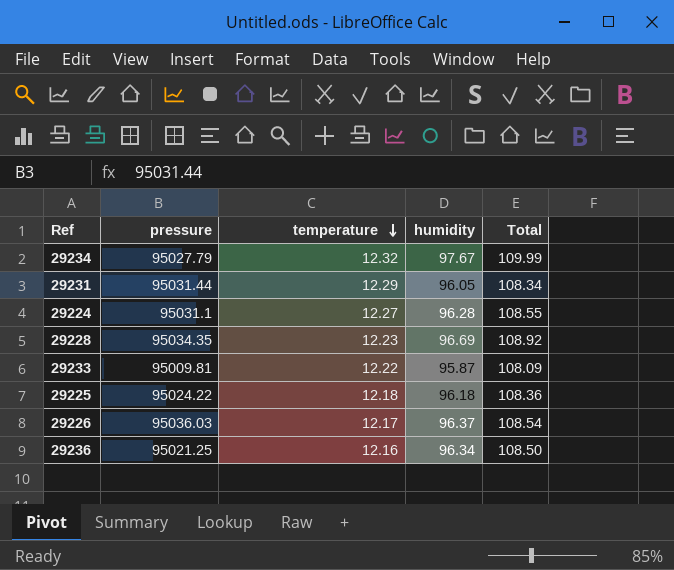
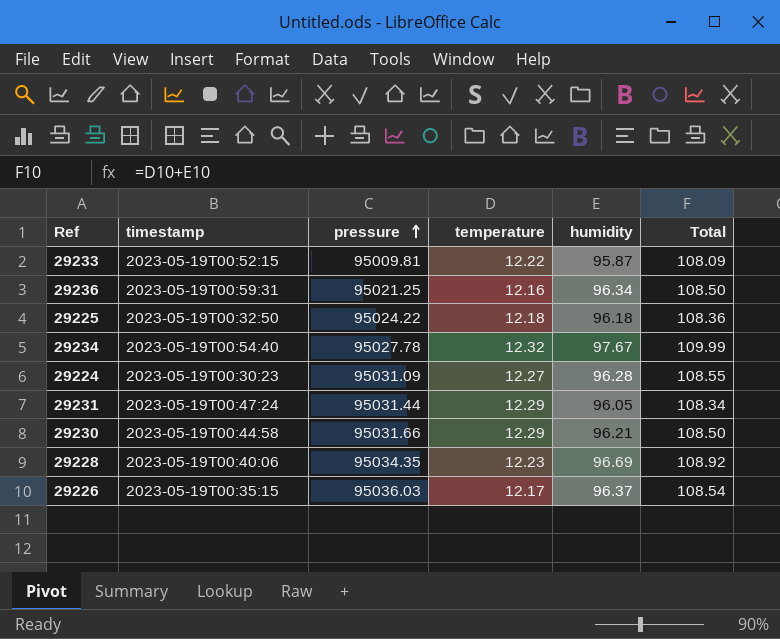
row order: temperature descending -> pressure ascending
column timestamp | position: none -> 2
29234 | pressure: 95027.79 -> 95027.78
29224 | pressure: 95031.1 -> 95031.09
row 29230: none -> 2023-05-19T00:44:58 | 95031.66 | 12.29 | 96.21 | 108.50

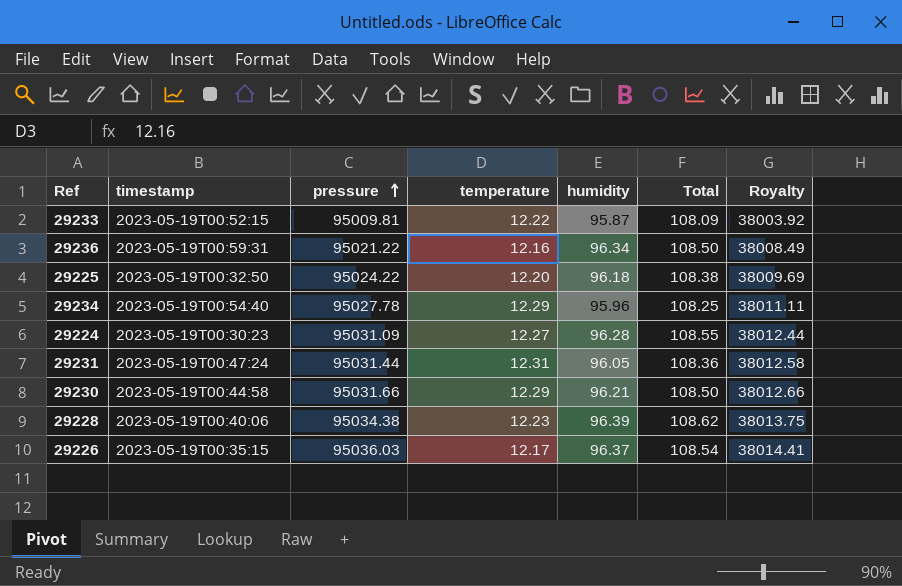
column Royalty | formula: none -> [pressure] * 0.4
29236 | pressure: 95021.25 -> 95021.22
29225 | temperature: 12.18 -> 12.20
29225 | Total: 108.36 -> 108.38
29234 | temperature: 12.32 -> 12.29
29234 | humidity: 97.67 -> 95.96
29234 | Total: 109.99 -> 108.25
29231 | temperature: 12.29 -> 12.31
29231 | Total: 108.34 -> 108.36
29228 | pressure: 95034.35 -> 95034.38
29228 | humidity: 96.69 -> 96.39
29228 | Total: 108.92 -> 108.62

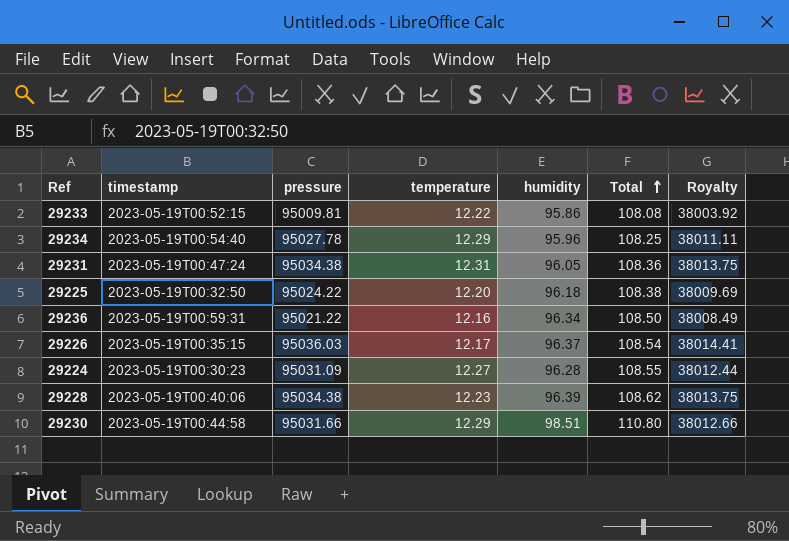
row order: pressure ascending -> Total ascending
29233 | humidity: 95.87 -> 95.86
29233 | Total: 108.09 -> 108.08
29231 | pressure: 95031.44 -> 95034.38
29231 | Royalty: 38012.58 -> 38013.75
29230 | humidity: 96.21 -> 98.51
29230 | Total: 108.50 -> 110.80

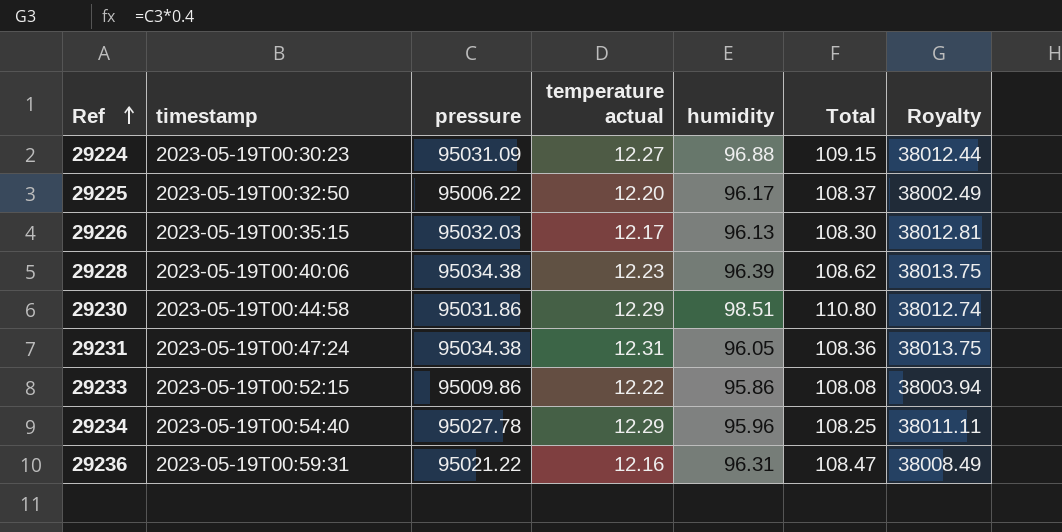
row order: Total ascending -> Ref ascending
column name: temperature -> temperature actual
29224 | humidity: 96.28 -> 96.88
29224 | Total: 108.55 -> 109.15
29225 | pressure: 95024.22 -> 95006.22
29225 | humidity: 96.18 -> 96.17
29225 | Total: 108.38 -> 108.37
29225 | Royalty: 38009.69 -> 38002.49
29226 | pressure: 95036.03 -> 95032.03
29226 | humidity: 96.37 -> 96.13
29226 | Total: 108.54 -> 108.30
29226 | Royalty: 38014.41 -> 38012.81
29230 | pressure: 95031.66 -> 95031.86
29230 | Royalty: 38012.66 -> 38012.74
29233 | pressure: 95009.81 -> 95009.86
29233 | Royalty: 38003.92 -> 38003.94
29236 | humidity: 96.34 -> 96.31
29236 | Total: 108.50 -> 108.47

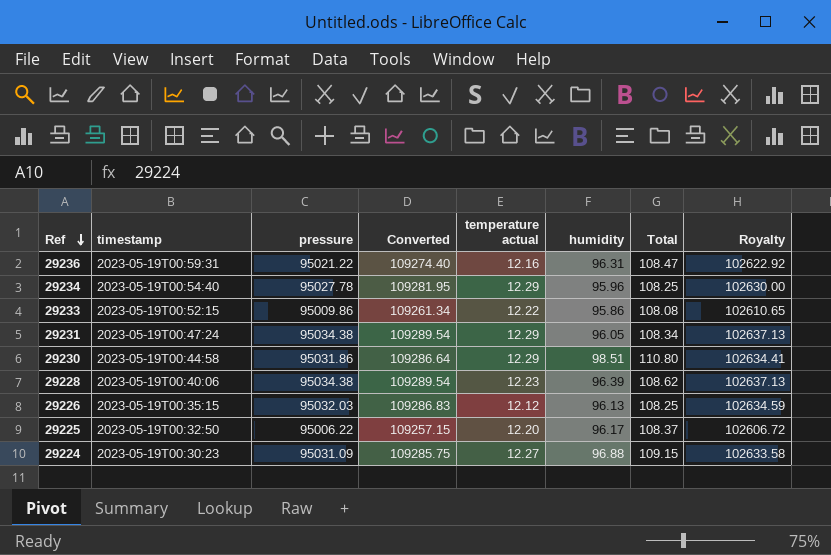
row order: Ref ascending -> Ref descending
column Converted | formula: none -> [pressure] * 1.15
column Royalty | formula: [pressure] * 0.4 -> [pressure] * 1.08
29231 | temperature actual: 12.31 -> 12.29
29231 | Total: 108.36 -> 108.34
29226 | temperature actual: 12.17 -> 12.12
29226 | Total: 108.30 -> 108.25

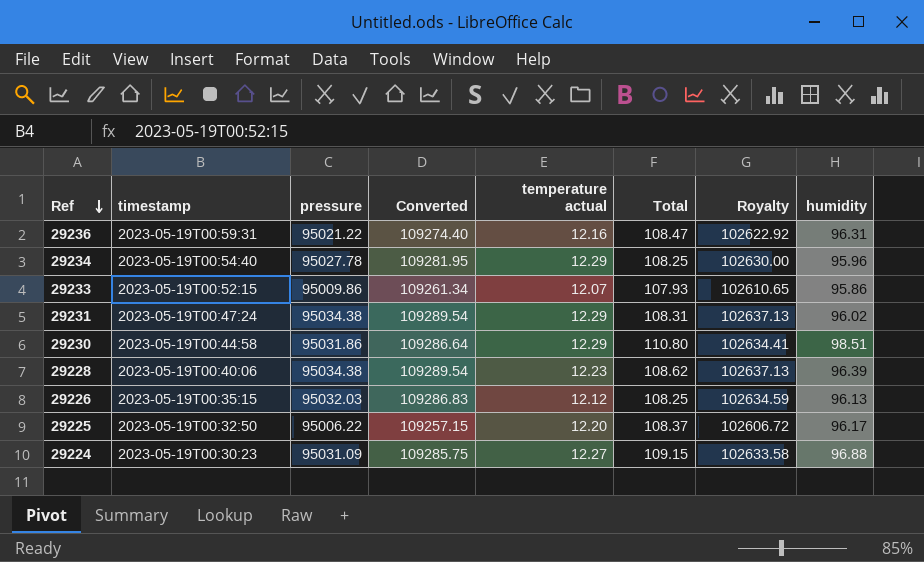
column humidity | position: 6 -> 8
29233 | temperature actual: 12.22 -> 12.07
29233 | Total: 108.08 -> 107.93
29231 | Total: 108.34 -> 108.31
29231 | humidity: 96.05 -> 96.02

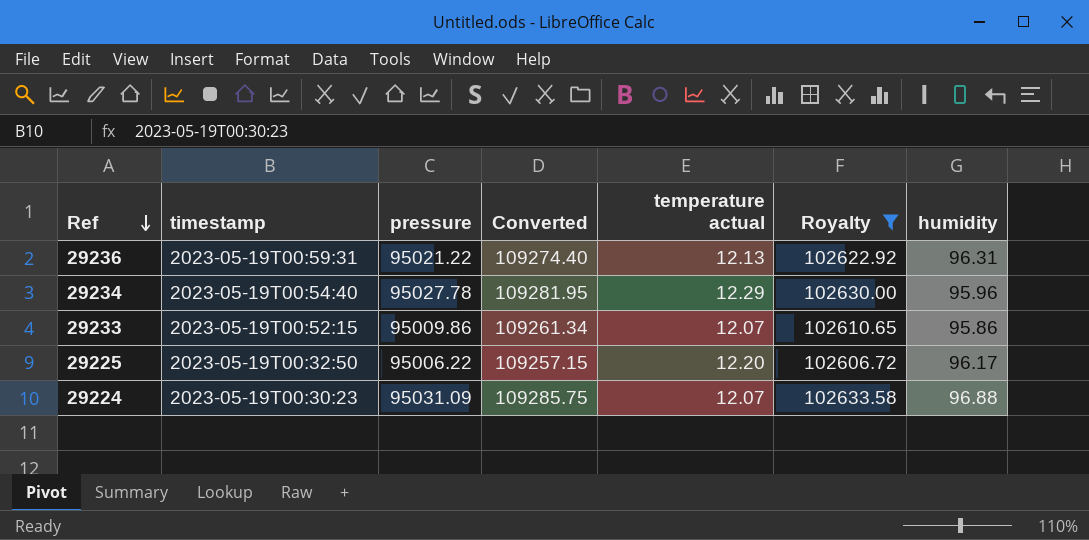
filter: none -> Royalty <= 102633.58
column Total | formula: [temperature actual] + [humidity] -> none
29236 | temperature actual: 12.16 -> 12.13
29224 | temperature actual: 12.27 -> 12.07

